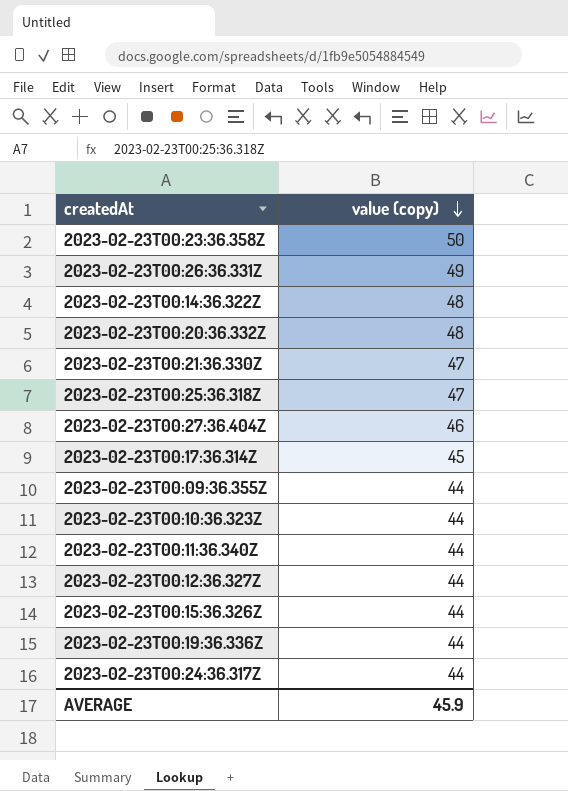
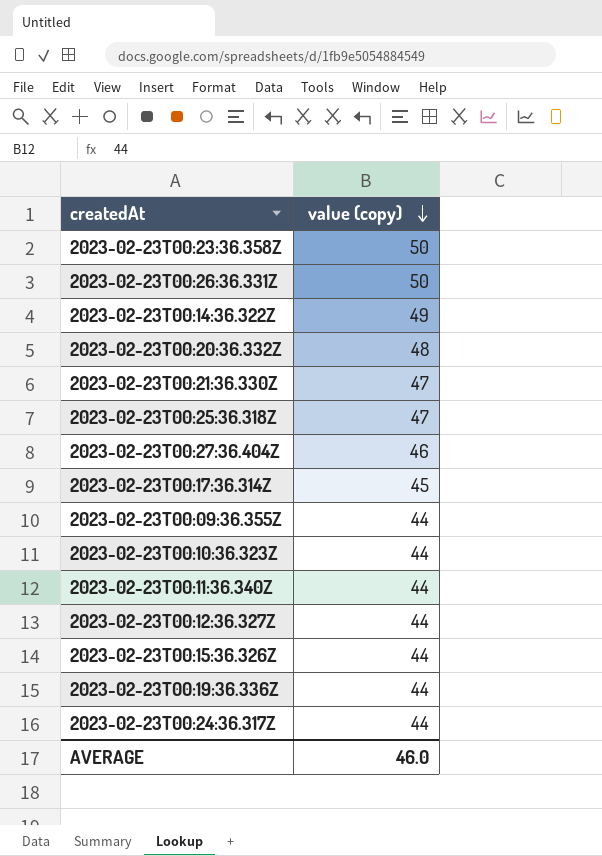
2023-02-23T00:26:36.331Z | value (copy): 49 -> 50
2023-02-23T00:14:36.322Z | value (copy): 48 -> 49
AVERAGE | value (copy): 45.9 -> 46.0

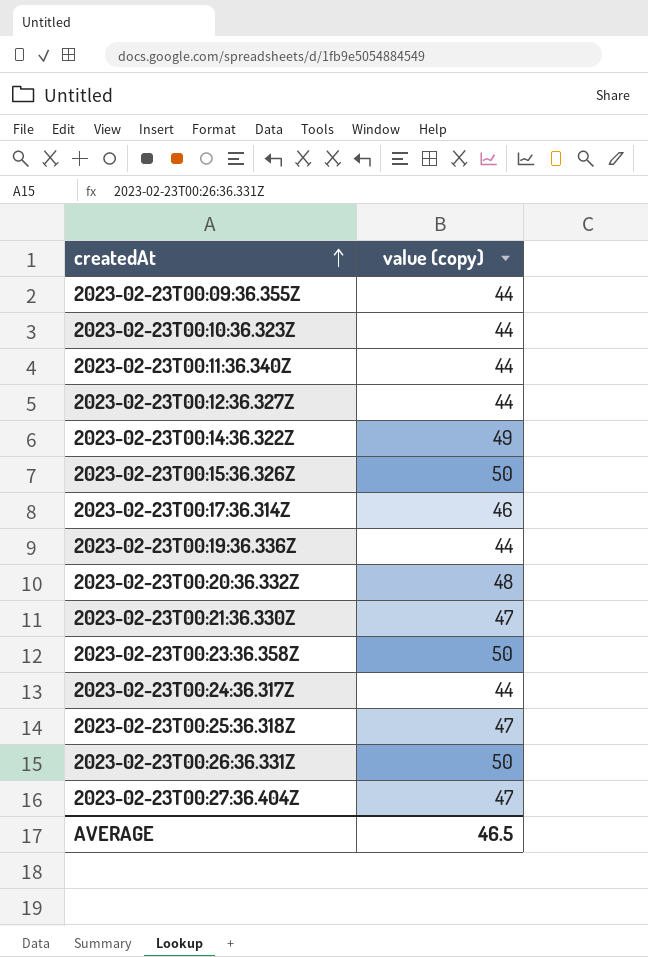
row order: value (copy) descending -> createdAt ascending
2023-02-23T00:15:36.326Z | value (copy): 44 -> 50
2023-02-23T00:17:36.314Z | value (copy): 45 -> 46
2023-02-23T00:27:36.404Z | value (copy): 46 -> 47
AVERAGE | value (copy): 46.0 -> 46.5

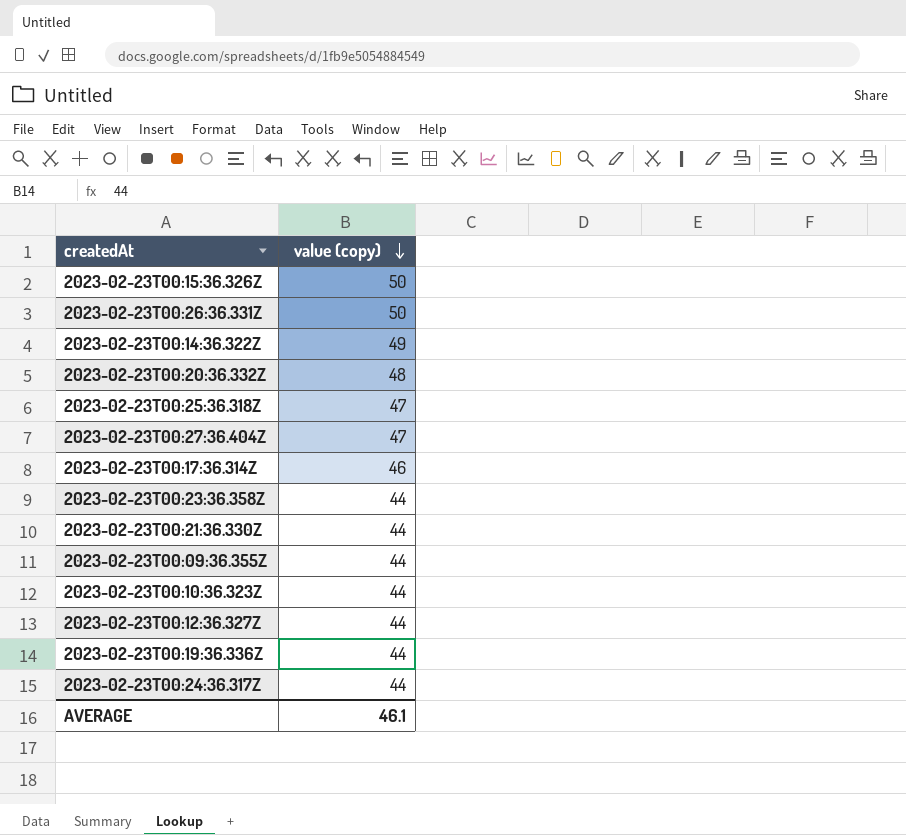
row order: createdAt ascending -> value (copy) descending
row 2023-02-23T00:11:36.340Z: 44 -> none
2023-02-23T00:23:36.358Z | value (copy): 50 -> 44
2023-02-23T00:21:36.330Z | value (copy): 47 -> 44
AVERAGE | value (copy): 46.5 -> 46.1

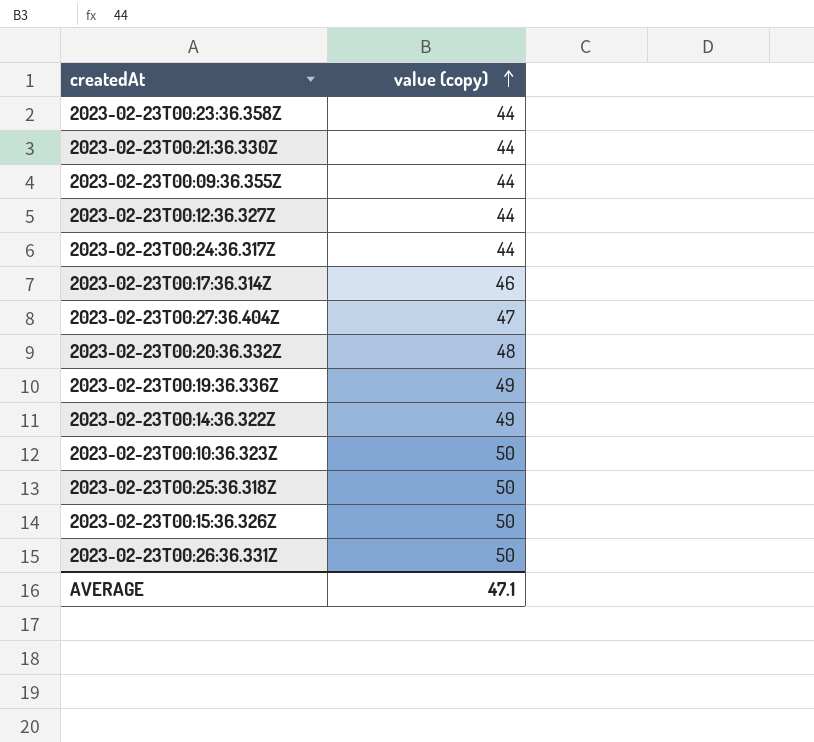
row order: value (copy) descending -> value (copy) ascending
2023-02-23T00:19:36.336Z | value (copy): 44 -> 49
2023-02-23T00:10:36.323Z | value (copy): 44 -> 50
2023-02-23T00:25:36.318Z | value (copy): 47 -> 50
AVERAGE | value (copy): 46.1 -> 47.1

